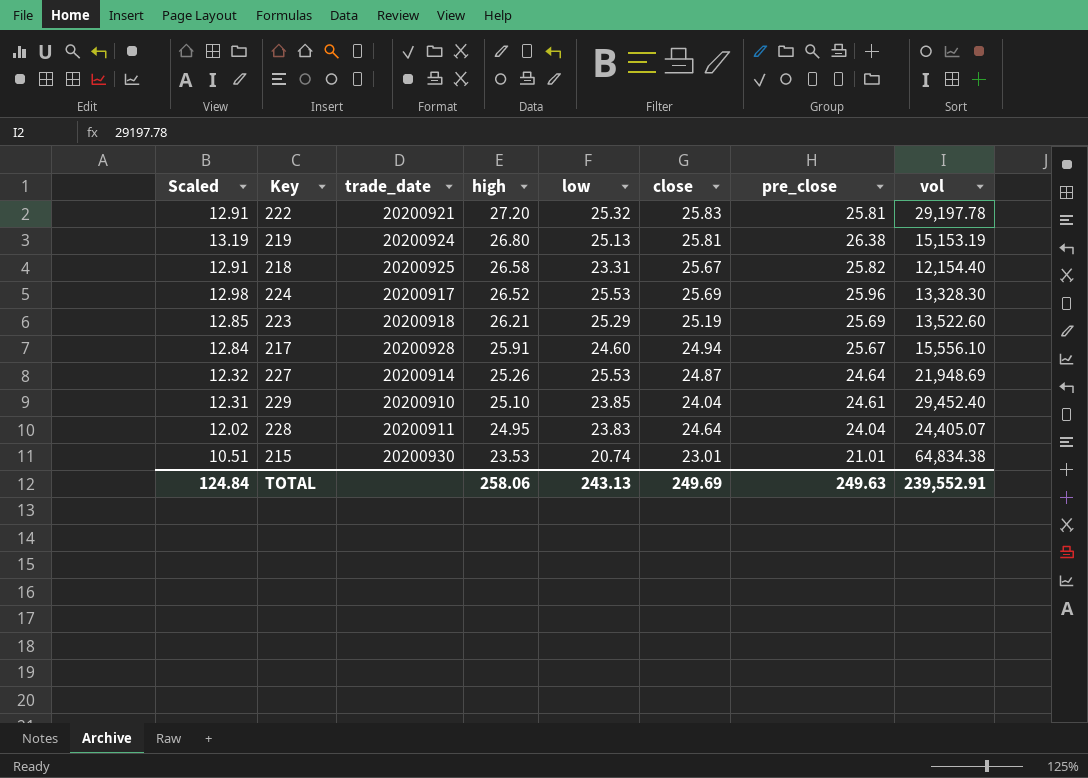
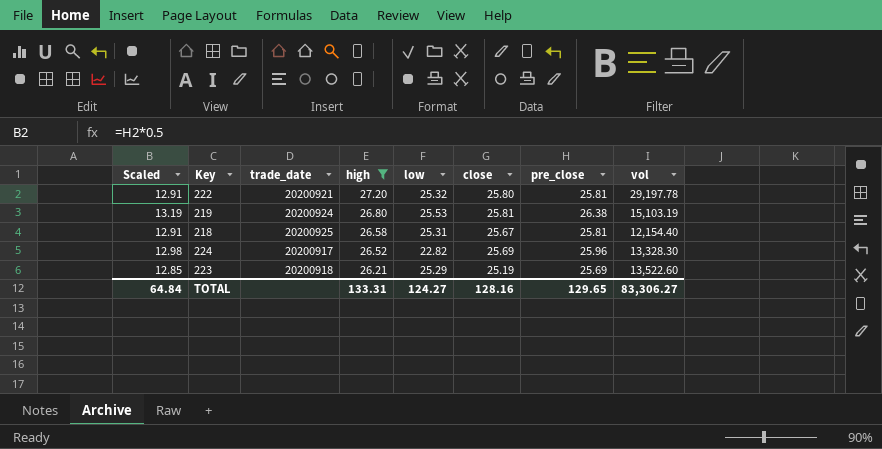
filter: none -> high >= 26.21
222 | close: 25.83 -> 25.80
219 | low: 25.13 -> 25.53
219 | vol: 15,153.19 -> 15,103.19
218 | low: 23.31 -> 25.31
218 | pre_close: 25.82 -> 25.81
224 | low: 25.53 -> 22.82
TOTAL | Scaled: 124.84 -> 64.84
TOTAL | high: 258.06 -> 133.31
TOTAL | low: 243.13 -> 124.27
TOTAL | close: 249.69 -> 128.16
TOTAL | pre_close: 249.63 -> 129.65
TOTAL | vol: 239,552.91 -> 83,306.27

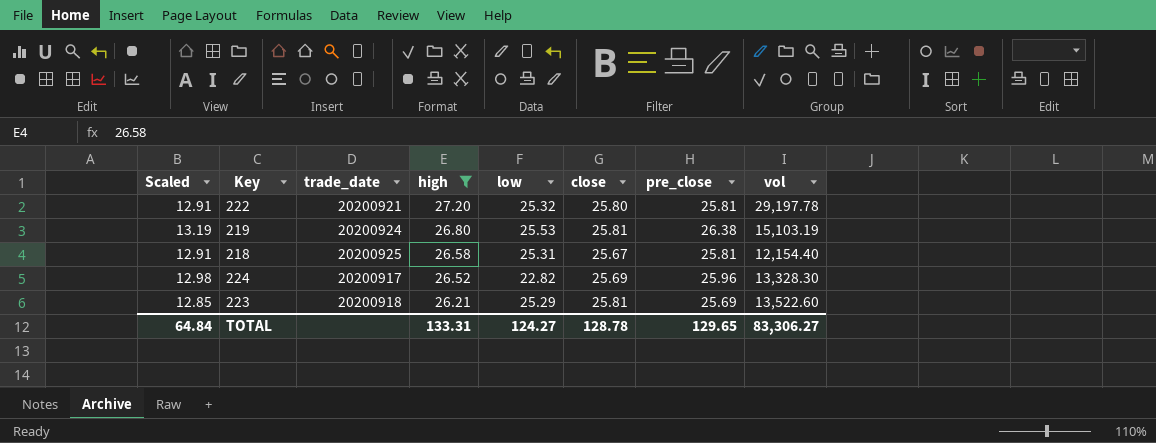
223 | close: 25.19 -> 25.81
TOTAL | close: 128.16 -> 128.78

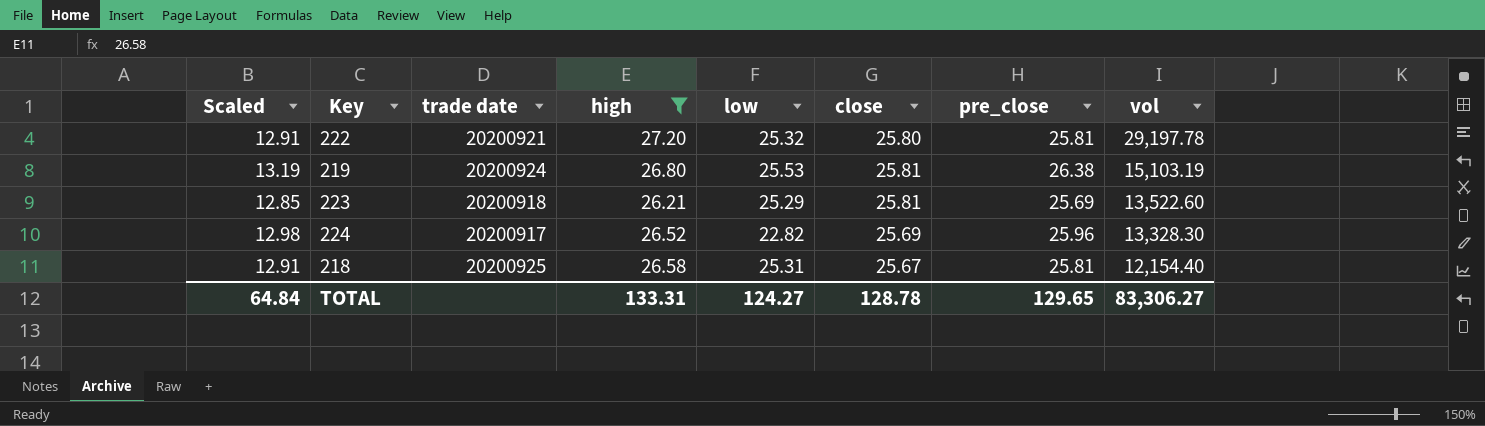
row order: high descending -> vol descending
column name: trade_date -> trade date

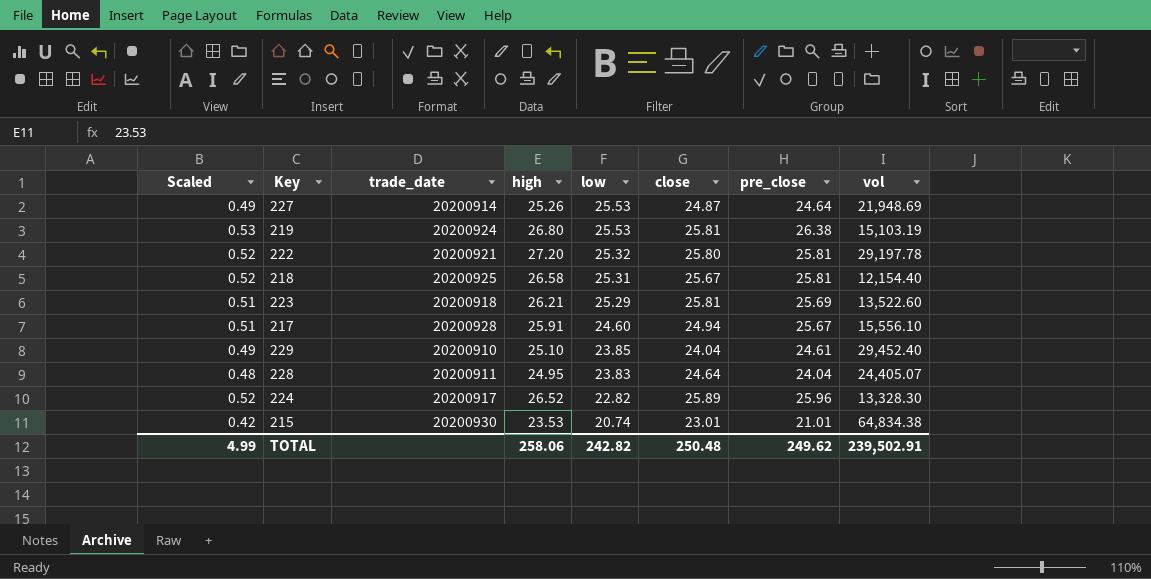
filter: high >= 26.21 -> none
row order: vol descending -> low descending
column Scaled | formula: [pre_close] * 0.5 -> [pre_close] * 0.02
column name: trade date -> trade_date
224 | close: 25.69 -> 25.89
TOTAL | Scaled: 64.84 -> 4.99
TOTAL | high: 133.31 -> 258.06
TOTAL | low: 124.27 -> 242.82
TOTAL | close: 128.78 -> 250.48
TOTAL | pre_close: 129.65 -> 249.62
TOTAL | vol: 83,306.27 -> 239,502.91

